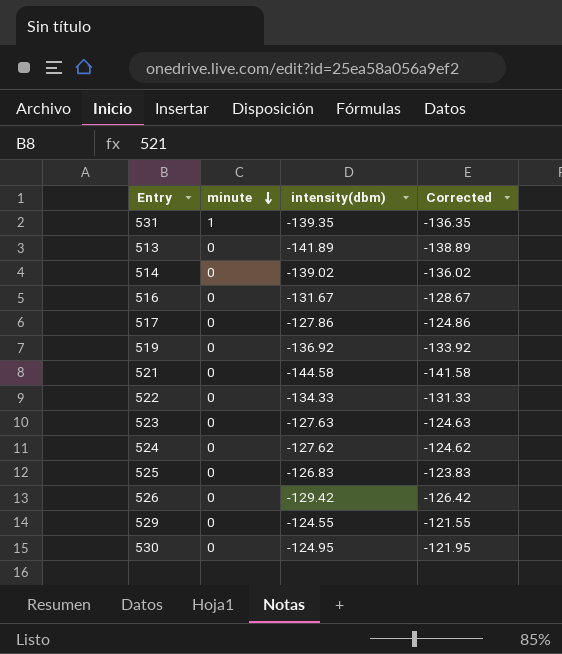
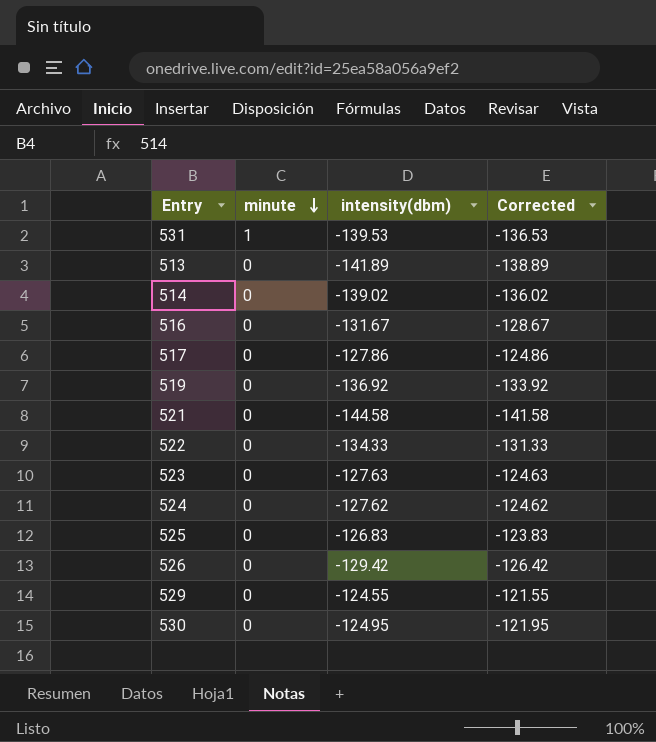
531 | intensity(dbm): -139.35 -> -139.53
531 | Corrected: -136.35 -> -136.53

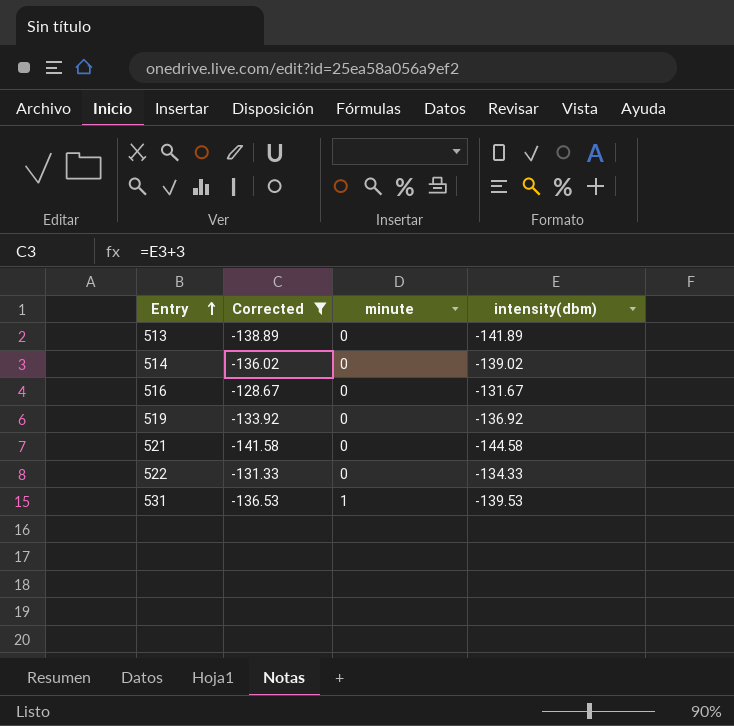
filter: none -> Corrected <= -128.67
row order: minute descending -> Entry ascending
column Corrected | position: 4 -> 2

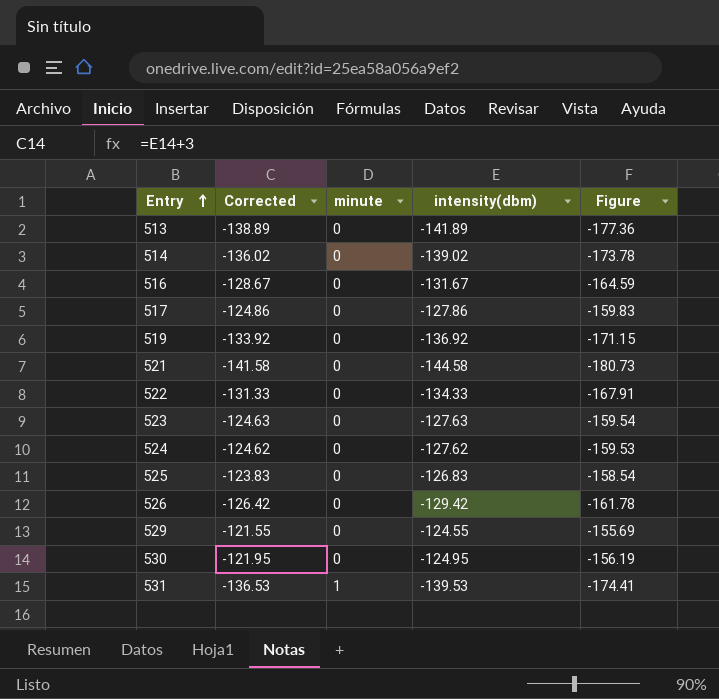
filter: Corrected <= -128.67 -> none
column Figure | formula: none -> [intensity(dbm)] * 1.25

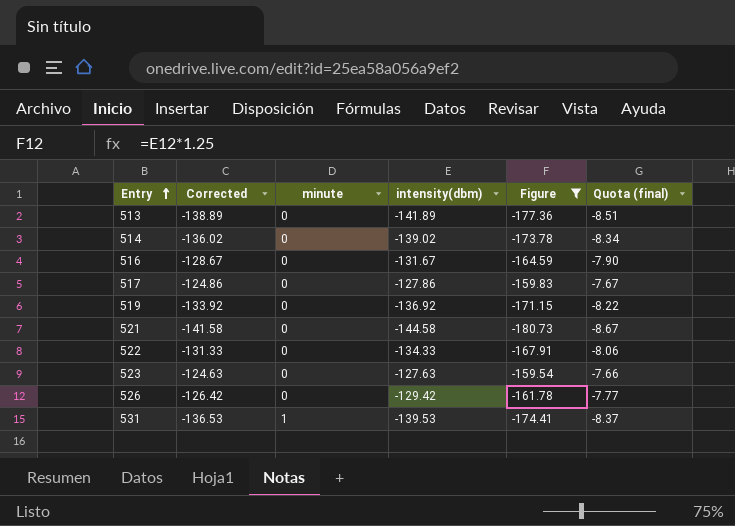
filter: none -> Figure <= -159.54
column Quota (final) | formula: none -> [intensity(dbm)] * 0.06

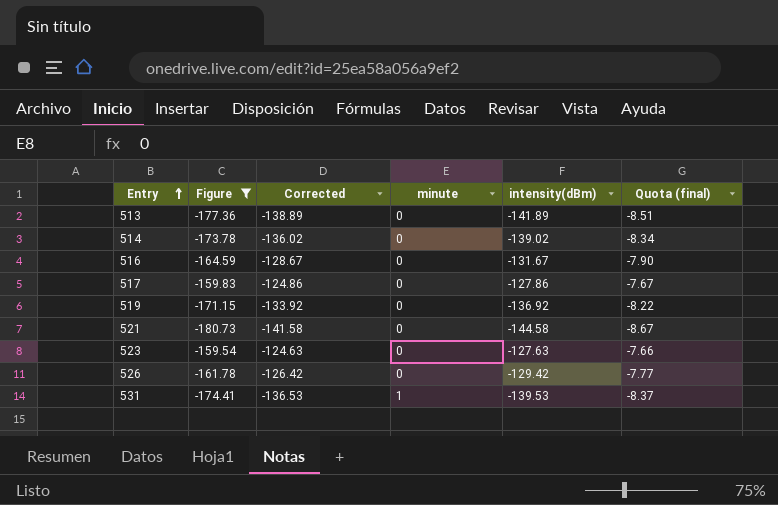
column Figure | position: 5 -> 2
column name: intensity(dbm) -> intensity(dBm)
row 522: -131.33 | 0 | -134.33 | -167.91 | -8.06 -> none

